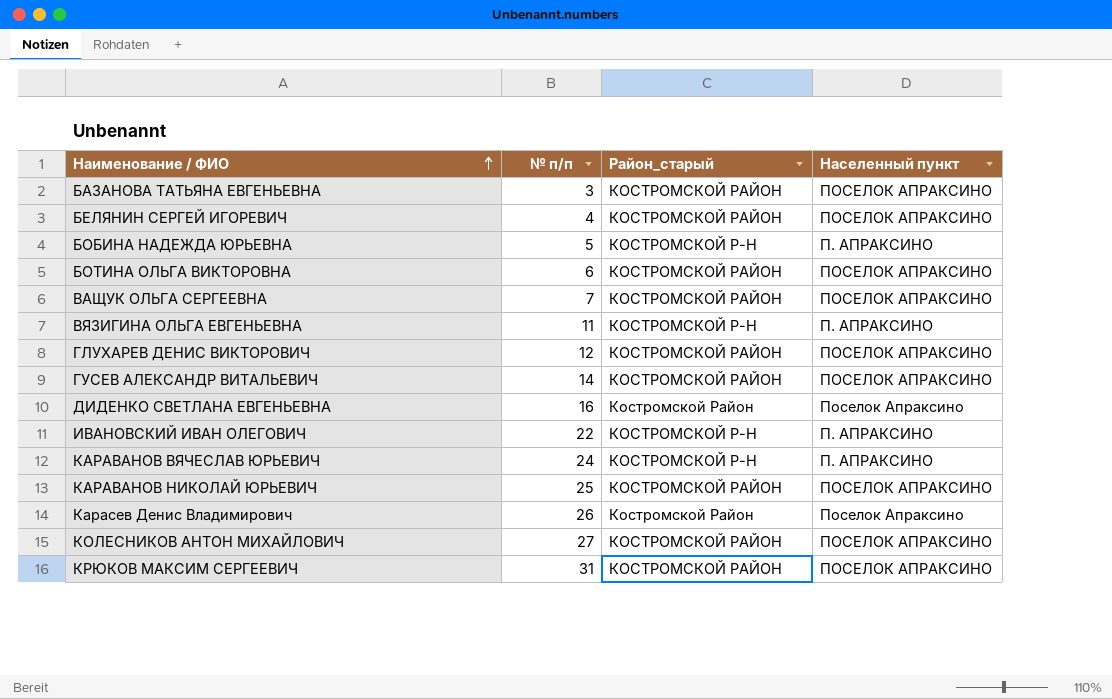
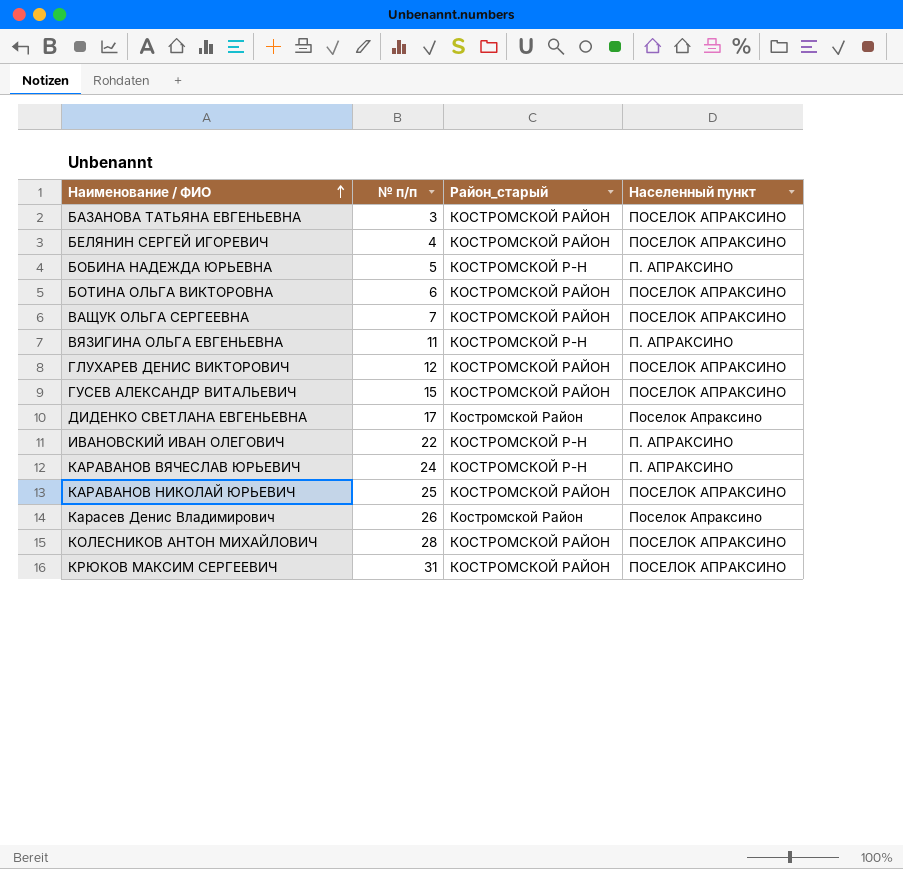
ГУСЕВ АЛЕКСАНДР ВИТАЛЬЕВИЧ | № п/п: 14 -> 15
ДИДЕНКО СВЕТЛАНА ЕВГЕНЬЕВНА | № п/п: 16 -> 17
КОЛЕСНИКОВ АНТОН МИХАЙЛОВИЧ | № п/п: 27 -> 28

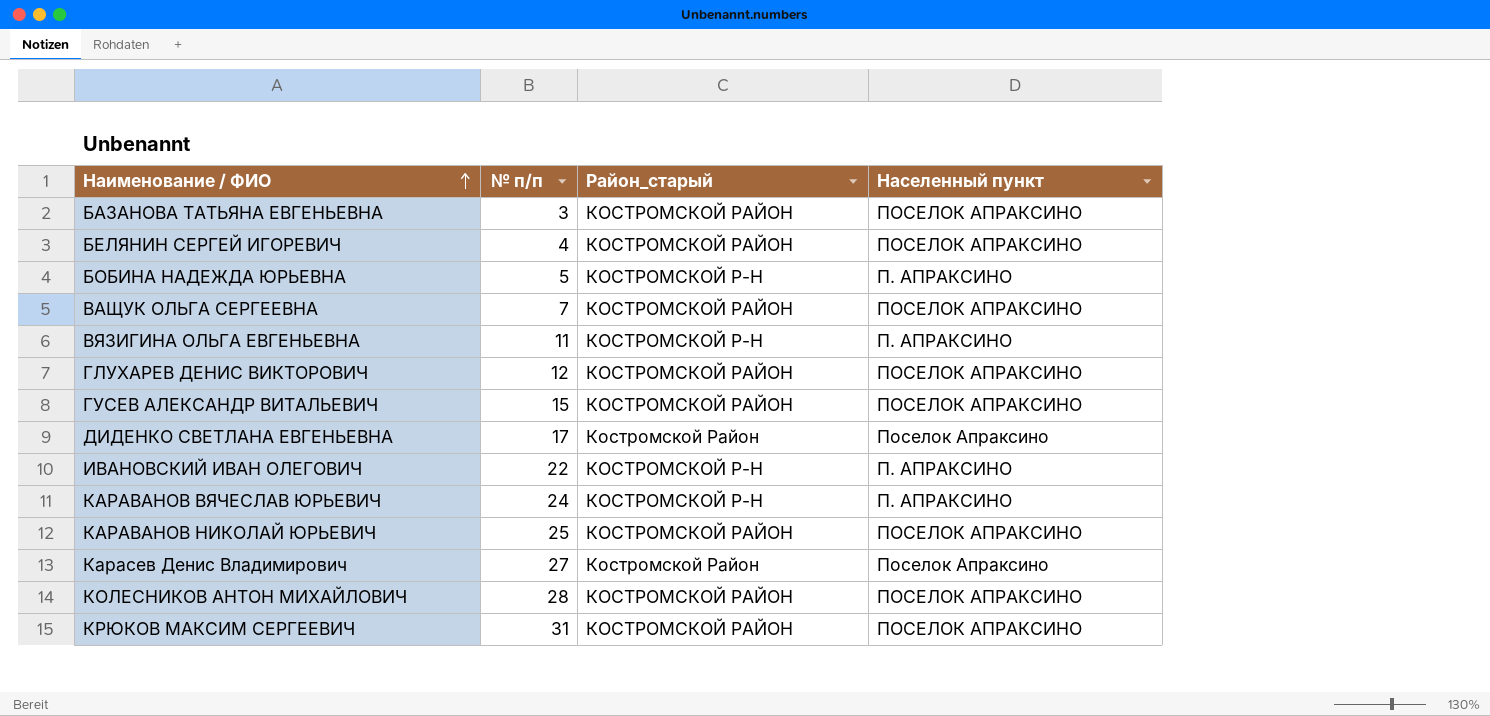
row БОТИНА ОЛЬГА ВИКТОРОВНА: 6 | КОСТРОМСКОЙ РАЙОН | ПОСЕЛОК АПРАКСИНО -> none
Карасев Денис Владимирович | № п/п: 26 -> 27

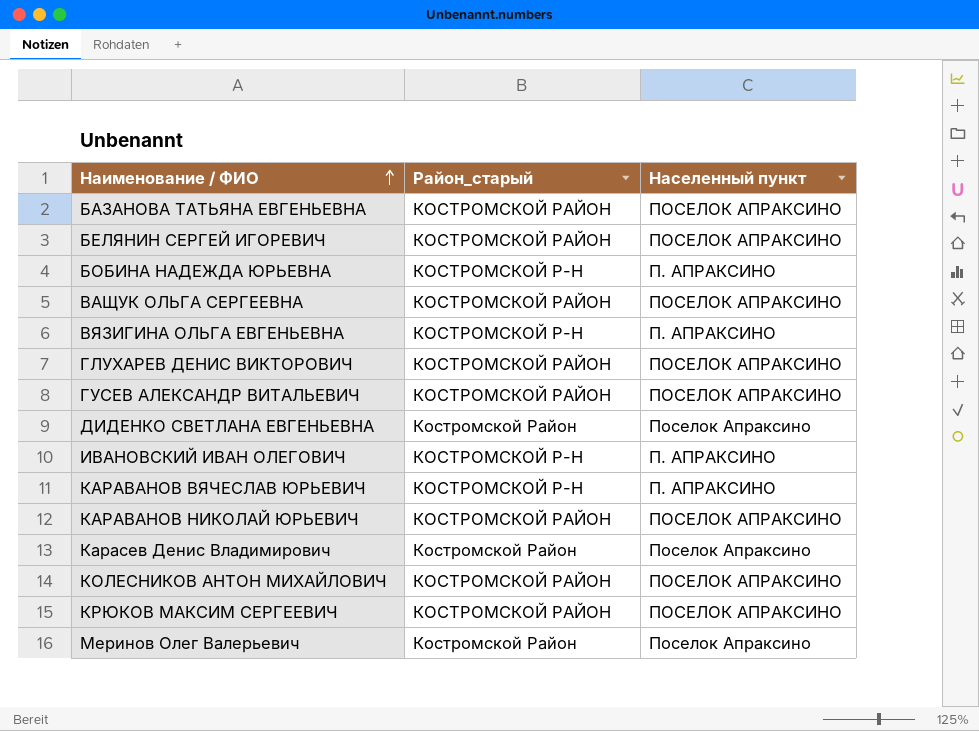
column № п/п | position: 2 -> none
row Меринов Олег Валерьевич: none -> Костромской Район | Поселок Апраксино

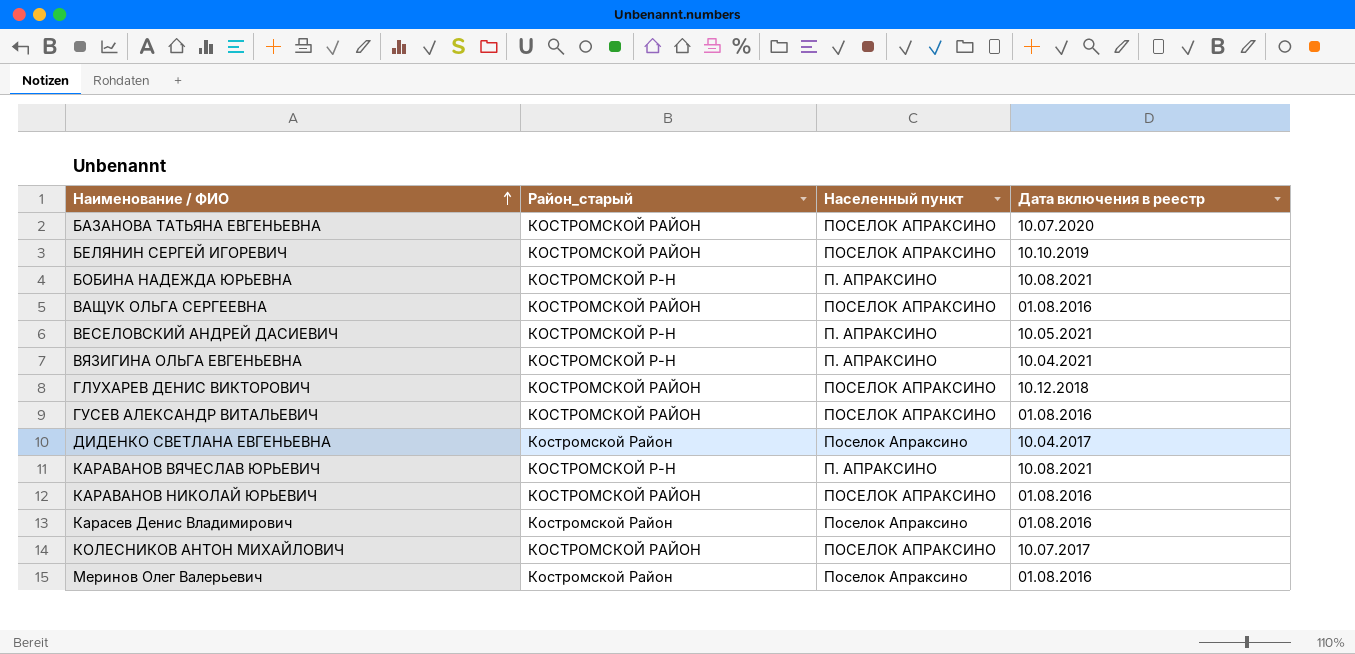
column Дата включения в реестр | position: none -> 4
row ИВАНОВСКИЙ ИВАН ОЛЕГОВИЧ: КОСТРОМСКОЙ Р-Н | П. АПРАКСИНО -> none
row КРЮКОВ МАКСИМ СЕРГЕЕВИЧ: КОСТРОМСКОЙ РАЙОН | ПОСЕЛОК АПРАКСИНО -> none
row ВЕСЕЛОВСКИЙ АНДРЕЙ ДАСИЕВИЧ: none -> КОСТРОМСКОЙ Р-Н | П. АПРАКСИНО | 10.05.2021

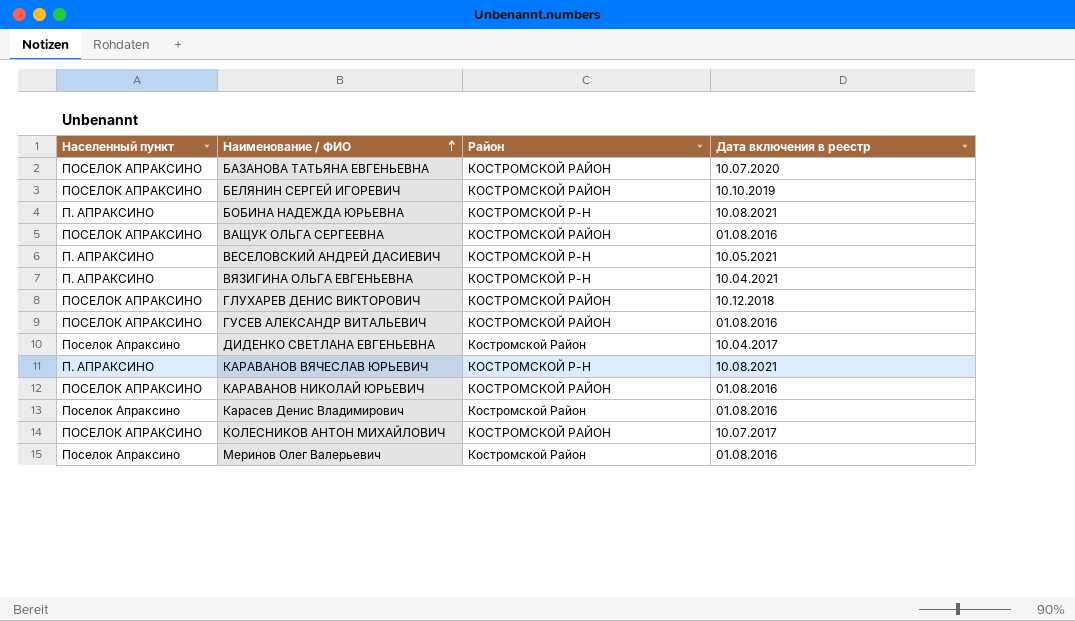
column Населенный пункт | position: 3 -> 1
column name: Район_старый -> Район

